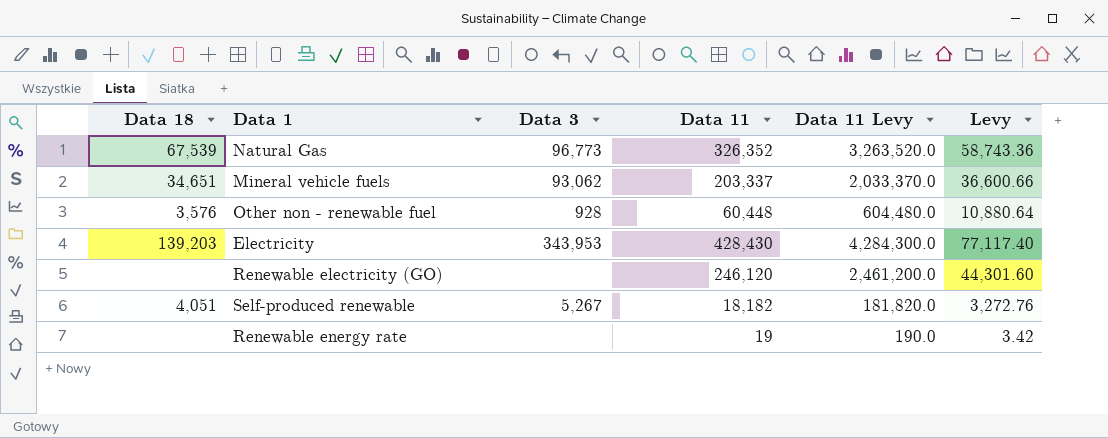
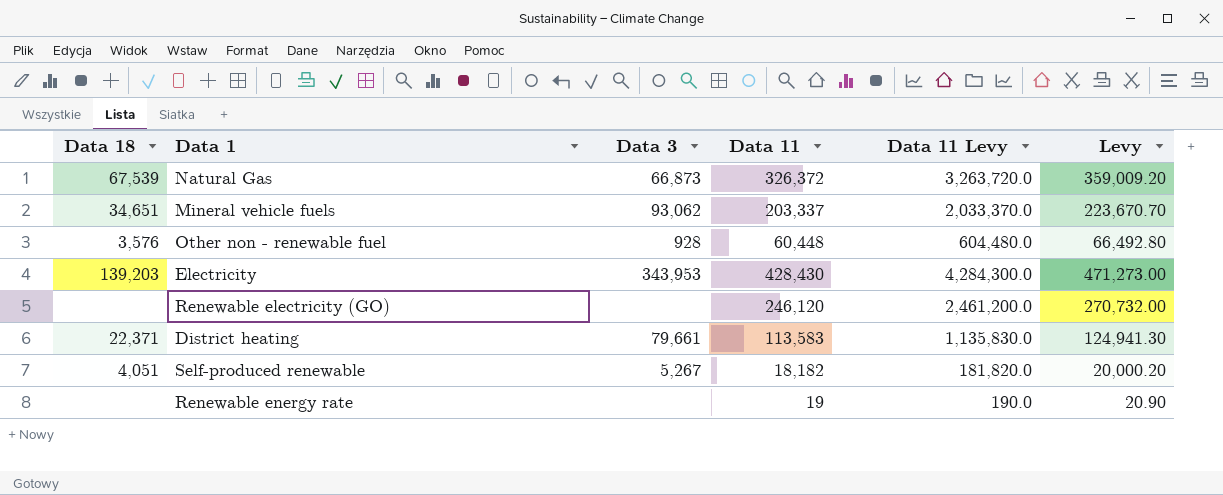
column Levy | formula: [Data 11] * 0.18 -> [Data 11] * 1.1
Natural Gas | Data 3: 96,773 -> 66,873
Natural Gas | Data 11: 326,352 -> 326,372
Natural Gas | Data 11 Levy: 3,263,520.0 -> 3,263,720.0
row District heating: none -> 22,371 | 79,661 | 113,583 | 1,135,830.0 | 124,941.30

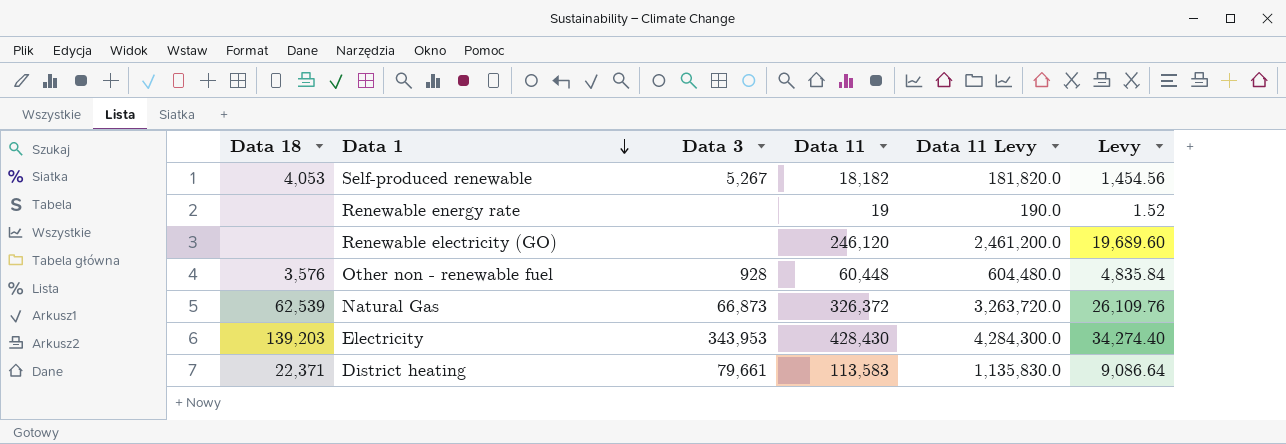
row order: none -> Data 1 descending
column Levy | formula: [Data 11] * 1.1 -> [Data 11] * 0.08
row Mineral vehicle fuels: 34,651 | 93,062 | 203,337 | 2,033,370.0 | 223,670.70 -> none
Self-produced renewable | Data 18: 4,051 -> 4,053
Natural Gas | Data 18: 67,539 -> 62,539

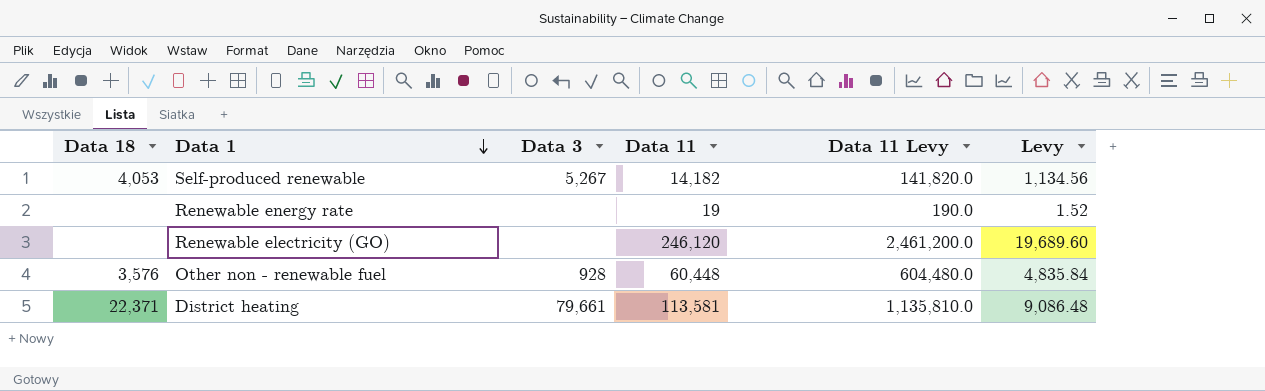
row Natural Gas: 62,539 | 66,873 | 326,372 | 3,263,720.0 | 26,109.76 -> none
row Electricity: 139,203 | 343,953 | 428,430 | 4,284,300.0 | 34,274.40 -> none
Self-produced renewable | Data 11: 18,182 -> 14,182
Self-produced renewable | Data 11 Levy: 181,820.0 -> 141,820.0
Self-produced renewable | Levy: 1,454.56 -> 1,134.56
District heating | Data 11: 113,583 -> 113,581
District heating | Data 11 Levy: 1,135,830.0 -> 1,135,810.0
District heating | Levy: 9,086.64 -> 9,086.48

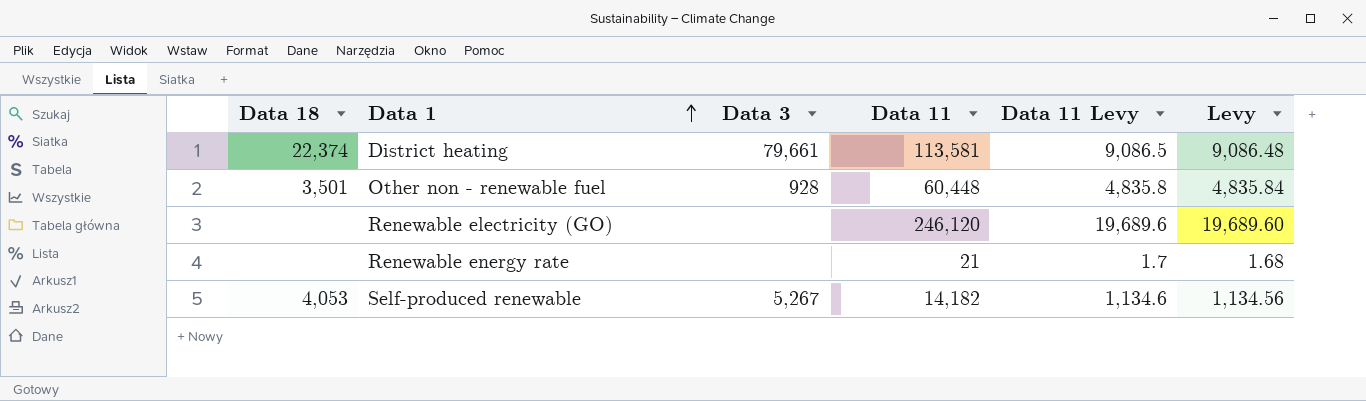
row order: Data 1 descending -> Data 1 ascending
column Data 11 Levy | formula: [Data 11] * 10 -> [Data 11] * 0.08
District heating | Data 18: 22,371 -> 22,374
Other non - renewable fuel | Data 18: 3,576 -> 3,501
Renewable energy rate | Data 11: 19 -> 21
Renewable energy rate | Levy: 1.52 -> 1.68

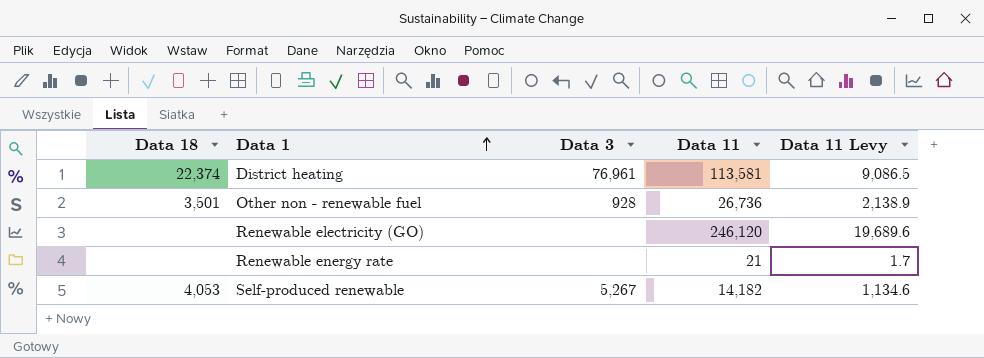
column Levy | formula: [Data 11] * 0.08 -> none
District heating | Data 3: 79,661 -> 76,961
Other non - renewable fuel | Data 11: 60,448 -> 26,736
Other non - renewable fuel | Data 11 Levy: 4,835.8 -> 2,138.9

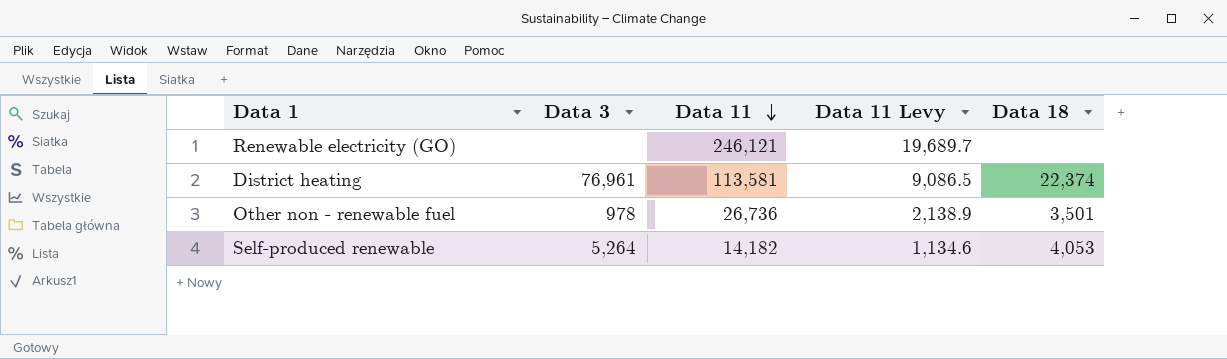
row order: Data 1 ascending -> Data 11 descending
column Data 18 | position: 1 -> 5
row Renewable energy rate: none | none | 21 | 1.7 -> none
Renewable electricity (GO) | Data 11: 246,120 -> 246,121
Renewable electricity (GO) | Data 11 Levy: 19,689.6 -> 19,689.7
Other non - renewable fuel | Data 3: 928 -> 978
Self-produced renewable | Data 3: 5,267 -> 5,264

